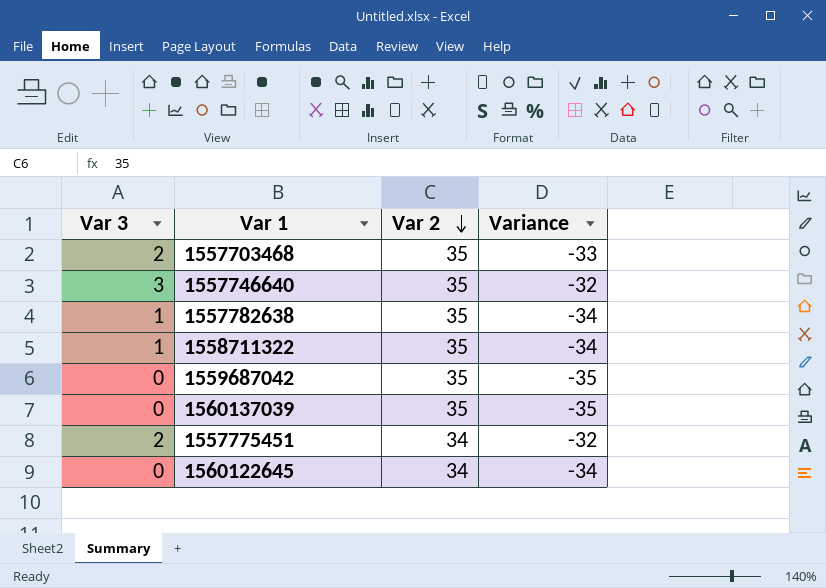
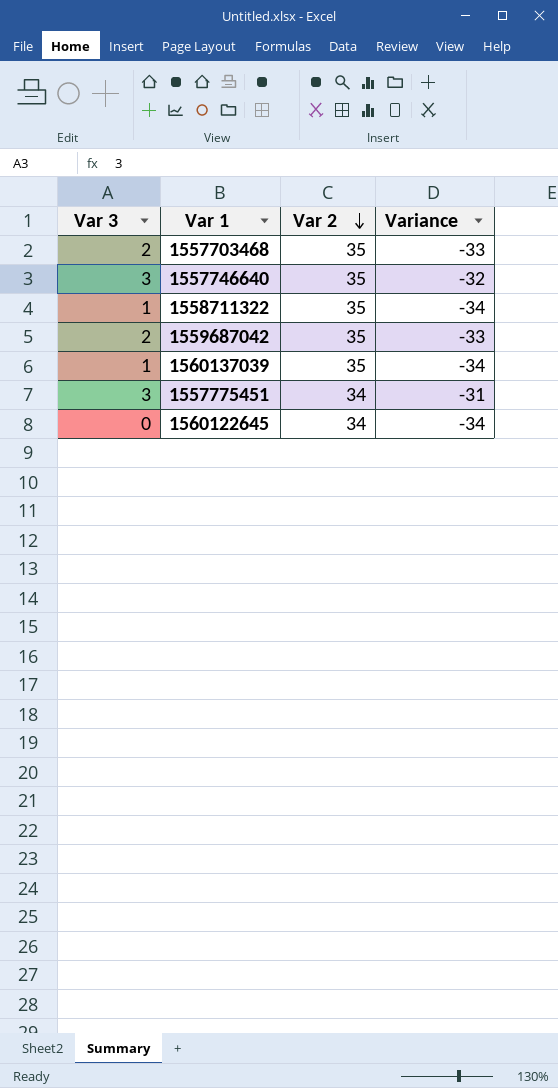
row 1557782638: 1 | 35 | -34 -> none
1559687042 | Var 3: 0 -> 2
1559687042 | Variance: -35 -> -33
1560137039 | Var 3: 0 -> 1
1560137039 | Variance: -35 -> -34
1557775451 | Var 3: 2 -> 3
1557775451 | Variance: -32 -> -31

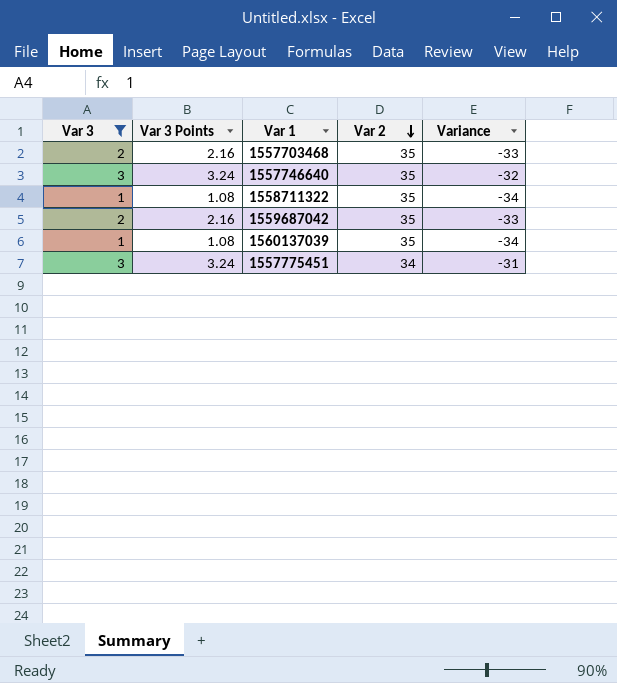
filter: none -> Var 3 != 0
column Var 3 Points | formula: none -> [Var 3] * 1.08

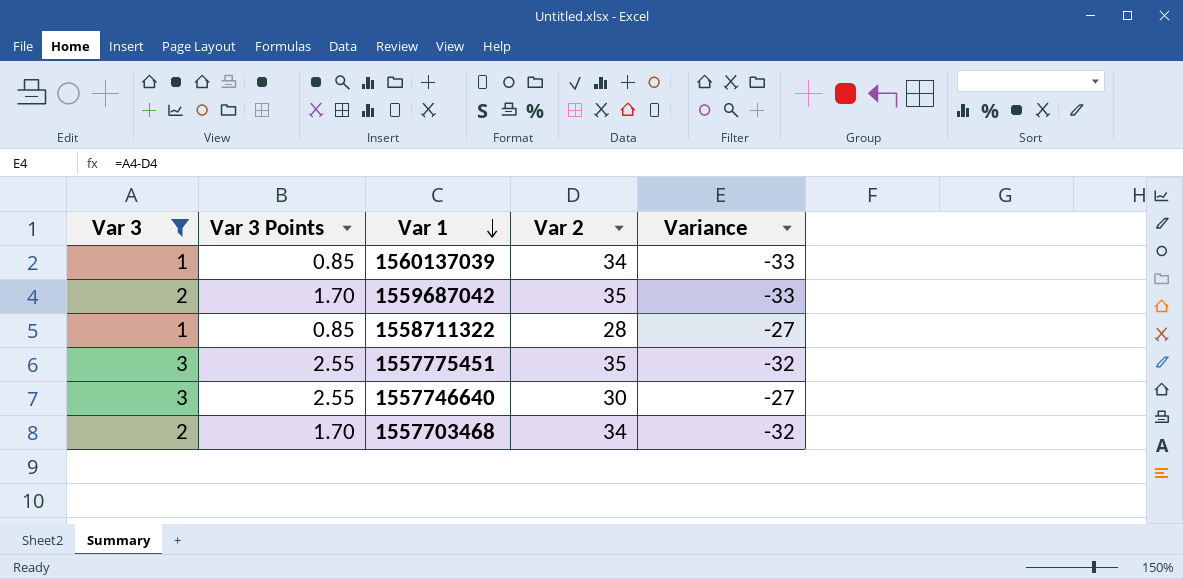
row order: Var 2 descending -> Var 1 descending
column Var 3 Points | formula: [Var 3] * 1.08 -> [Var 3] * 0.85
1560137039 | Var 2: 35 -> 34
1560137039 | Variance: -34 -> -33
1558711322 | Var 2: 35 -> 28
1558711322 | Variance: -34 -> -27
1557775451 | Var 2: 34 -> 35
1557775451 | Variance: -31 -> -32
1557746640 | Var 2: 35 -> 30
1557746640 | Variance: -32 -> -27
1557703468 | Var 2: 35 -> 34
1557703468 | Variance: -33 -> -32

